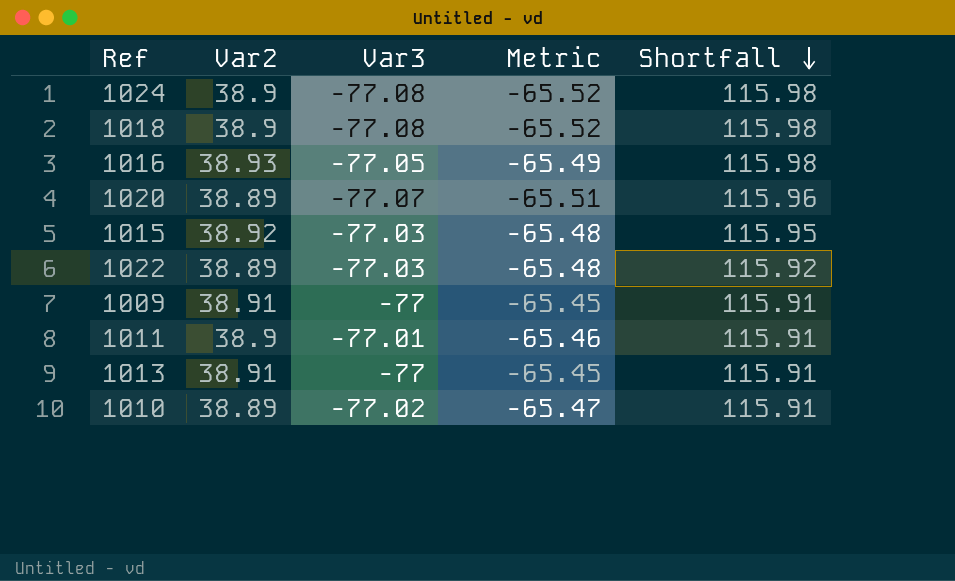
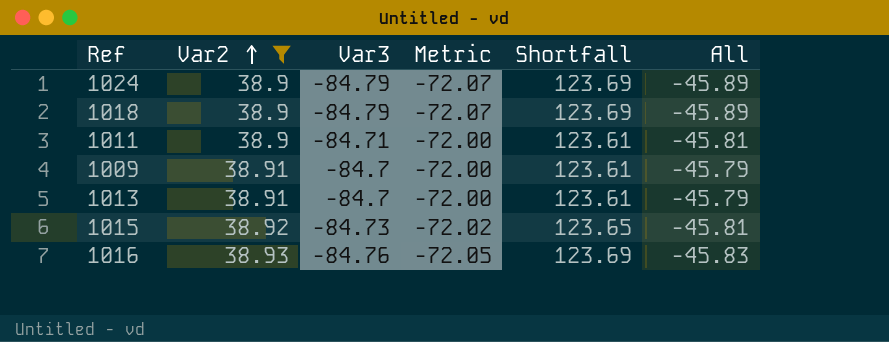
filter: none -> Var2 != 38.89
row order: Shortfall descending -> Var2 ascending
column All | formula: none -> [Var2] + [Var3]
1024 | Var3: -77.08 -> -84.79
1024 | Metric: -65.52 -> -72.07
1024 | Shortfall: 115.98 -> 123.69
1018 | Var3: -77.08 -> -84.79
1018 | Metric: -65.52 -> -72.07
1018 | Shortfall: 115.98 -> 123.69
1011 | Var3: -77.01 -> -84.71
1011 | Metric: -65.46 -> -72.00
1011 | Shortfall: 115.91 -> 123.61
1009 | Var3: -77 -> -84.7
1009 | Metric: -65.45 -> -72.00
1009 | Shortfall: 115.91 -> 123.61
1013 | Var3: -77 -> -84.7
1013 | Metric: -65.45 -> -72.00
1013 | Shortfall: 115.91 -> 123.61
1015 | Var3: -77.03 -> -84.73
1015 | Metric: -65.48 -> -72.02
1015 | Shortfall: 115.95 -> 123.65
1016 | Var3: -77.05 -> -84.76
1016 | Metric: -65.49 -> -72.05
1016 | Shortfall: 115.98 -> 123.69

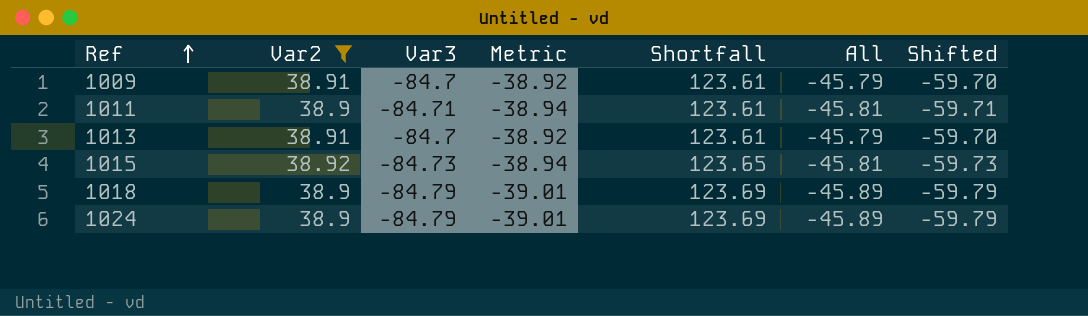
row order: Var2 ascending -> Ref ascending
column Metric | formula: [Var3] * 0.85 -> [All] * 0.85
column Shifted | formula: none -> [Var3] + 25
row 1016: 38.93 | -84.76 | -72.05 | 123.69 | -45.83 -> none

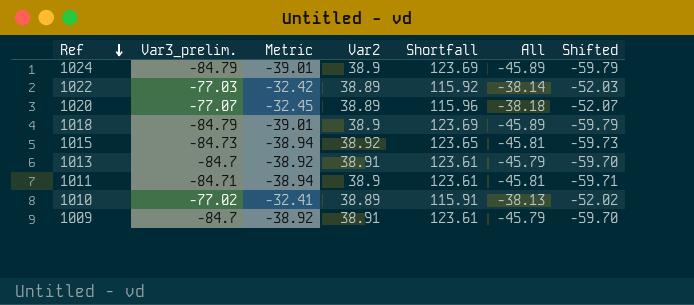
filter: Var2 != 38.89 -> none
row order: Ref ascending -> Ref descending
column name: Var3 -> Var3_prelim.
column Var2 | position: 2 -> 4

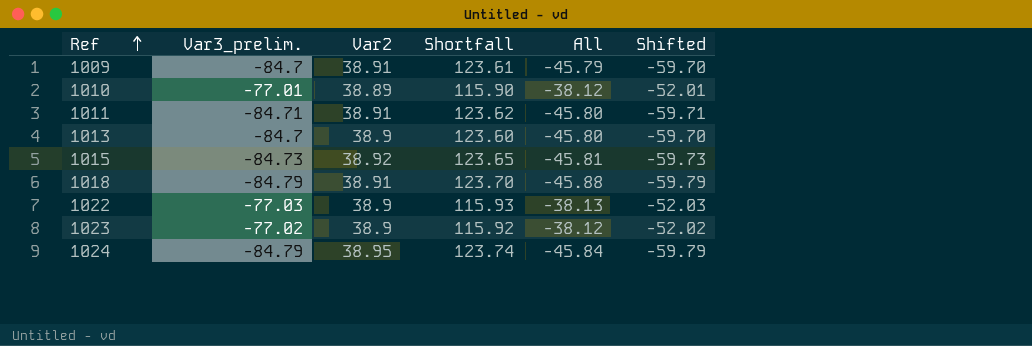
row order: Ref descending -> Ref ascending
column Metric | formula: [All] * 0.85 -> none
row 1020: -77.07 | -32.45 | 38.89 | 115.96 | -38.18 | -52.07 -> none
1010 | Var3_prelim.: -77.02 -> -77.01
1010 | Shortfall: 115.91 -> 115.90
1010 | All: -38.13 -> -38.12
1010 | Shifted: -52.02 -> -52.01
1011 | Var2: 38.9 -> 38.91
1011 | Shortfall: 123.61 -> 123.62
1011 | All: -45.81 -> -45.80
1013 | Var2: 38.91 -> 38.9
1013 | Shortfall: 123.61 -> 123.60
1013 | All: -45.79 -> -45.80
1018 | Var2: 38.9 -> 38.91
1018 | Shortfall: 123.69 -> 123.70
1018 | All: -45.89 -> -45.88
1022 | Var2: 38.89 -> 38.9
1022 | Shortfall: 115.92 -> 115.93
1022 | All: -38.14 -> -38.13
row 1023: none -> -77.02 | 38.9 | 115.92 | -38.12 | -52.02
1024 | Var2: 38.9 -> 38.95
1024 | Shortfall: 123.69 -> 123.74
1024 | All: -45.89 -> -45.84

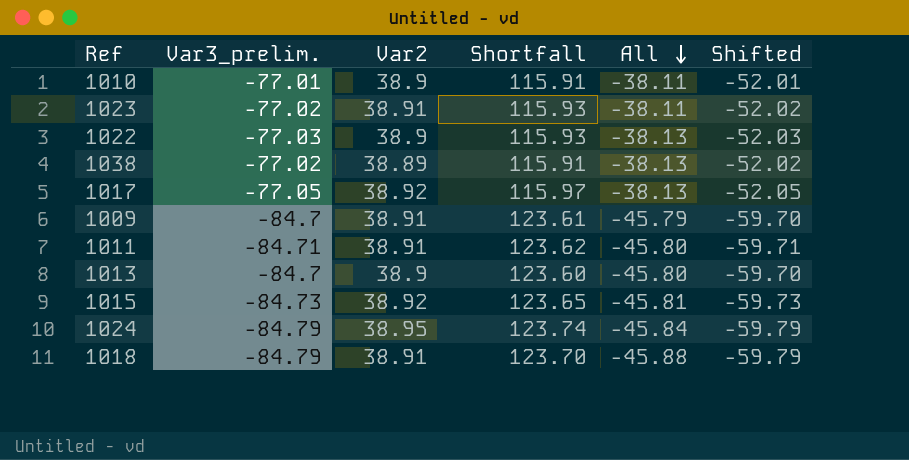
row order: Ref ascending -> All descending
1010 | Var2: 38.89 -> 38.9
1010 | Shortfall: 115.90 -> 115.91
1010 | All: -38.12 -> -38.11
1023 | Var2: 38.9 -> 38.91
1023 | Shortfall: 115.92 -> 115.93
1023 | All: -38.12 -> -38.11
row 1038: none -> -77.02 | 38.89 | 115.91 | -38.13 | -52.02
row 1017: none -> -77.05 | 38.92 | 115.97 | -38.13 | -52.05

